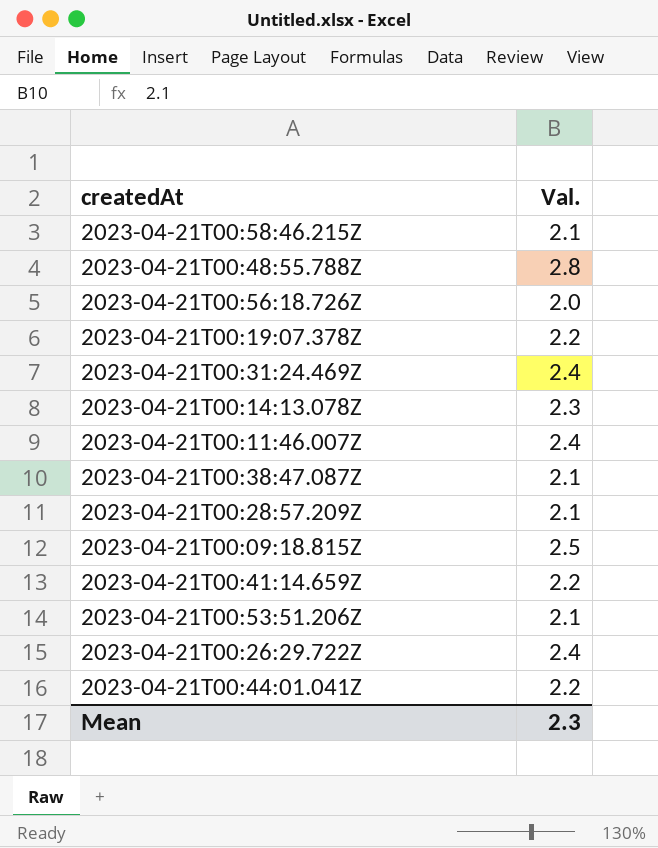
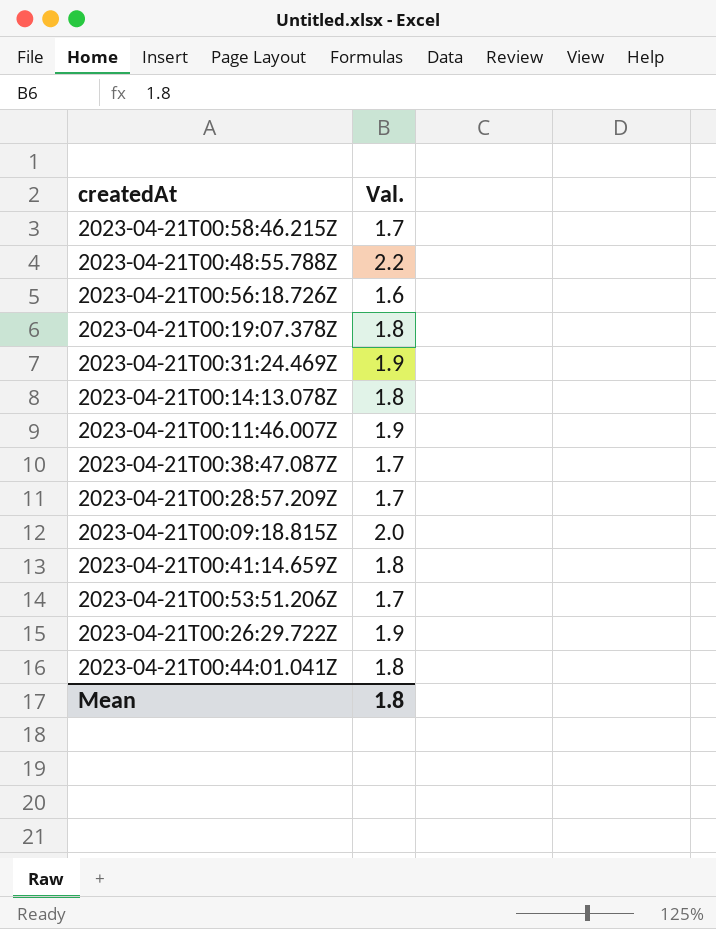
2023-04-21T00:58:46.215Z | Val.: 2.1 -> 1.7
2023-04-21T00:48:55.788Z | Val.: 2.8 -> 2.2
2023-04-21T00:56:18.726Z | Val.: 2.0 -> 1.6
2023-04-21T00:19:07.378Z | Val.: 2.2 -> 1.8
2023-04-21T00:31:24.469Z | Val.: 2.4 -> 1.9
2023-04-21T00:14:13.078Z | Val.: 2.3 -> 1.8
2023-04-21T00:11:46.007Z | Val.: 2.4 -> 1.9
2023-04-21T00:38:47.087Z | Val.: 2.1 -> 1.7
2023-04-21T00:28:57.209Z | Val.: 2.1 -> 1.7
2023-04-21T00:09:18.815Z | Val.: 2.5 -> 2.0
2023-04-21T00:41:14.659Z | Val.: 2.2 -> 1.8
2023-04-21T00:53:51.206Z | Val.: 2.1 -> 1.7
2023-04-21T00:26:29.722Z | Val.: 2.4 -> 1.9
2023-04-21T00:44:01.041Z | Val.: 2.2 -> 1.8
Mean | Val.: 2.3 -> 1.8

